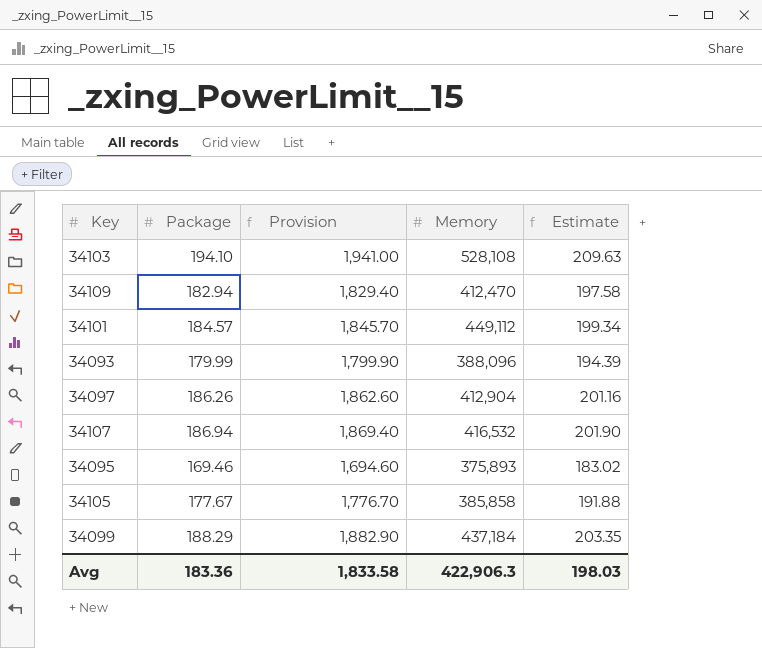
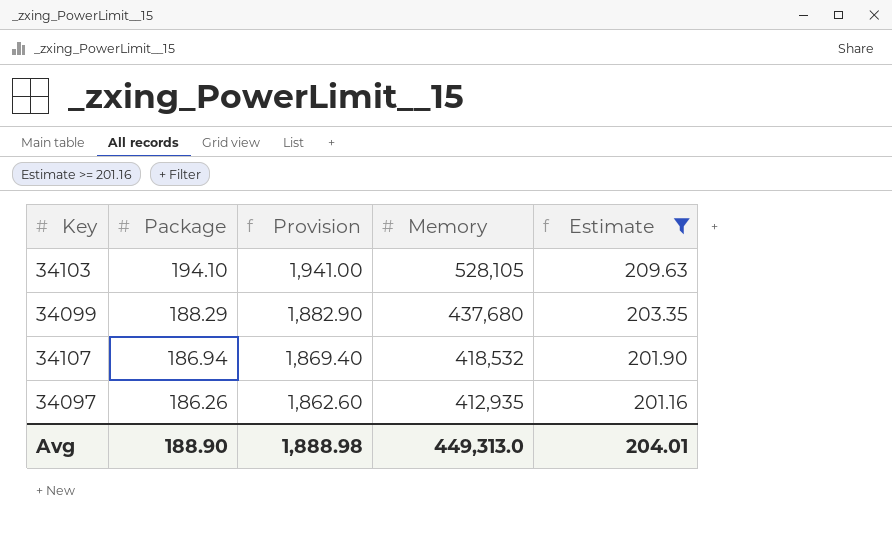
filter: none -> Estimate >= 201.16
row order: none -> Package descending
34103 | Memory: 528,108 -> 528,105
34099 | Memory: 437,184 -> 437,680
34107 | Memory: 416,532 -> 418,532
34097 | Memory: 412,904 -> 412,935
Avg | Package: 183.36 -> 188.90
Avg | Provision: 1,833.58 -> 1,888.98
Avg | Memory: 422,906.3 -> 449,313.0
Avg | Estimate: 198.03 -> 204.01

